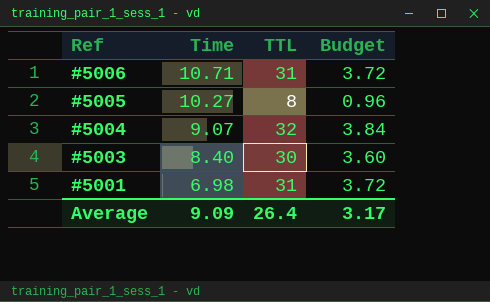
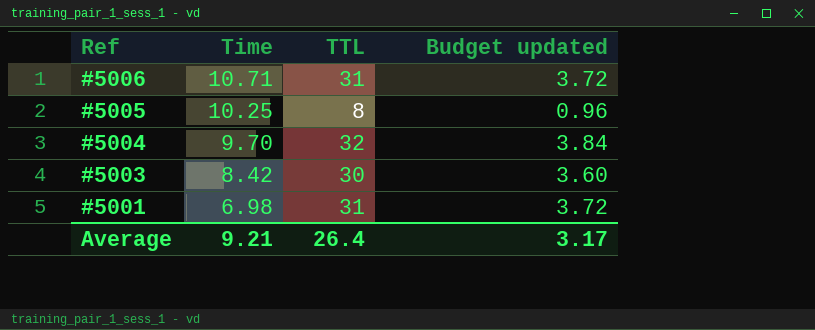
column name: Budget -> Budget updated
#5005 | Time: 10.27 -> 10.25
#5004 | Time: 9.07 -> 9.70
#5003 | Time: 8.40 -> 8.42
Average | Time: 9.09 -> 9.21

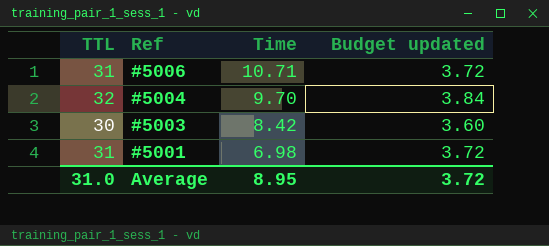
column TTL | position: 3 -> 1
row #5005: 10.25 | 8 | 0.96 -> none
Average | TTL: 26.4 -> 31.0
Average | Time: 9.21 -> 8.95
Average | Budget updated: 3.17 -> 3.72

